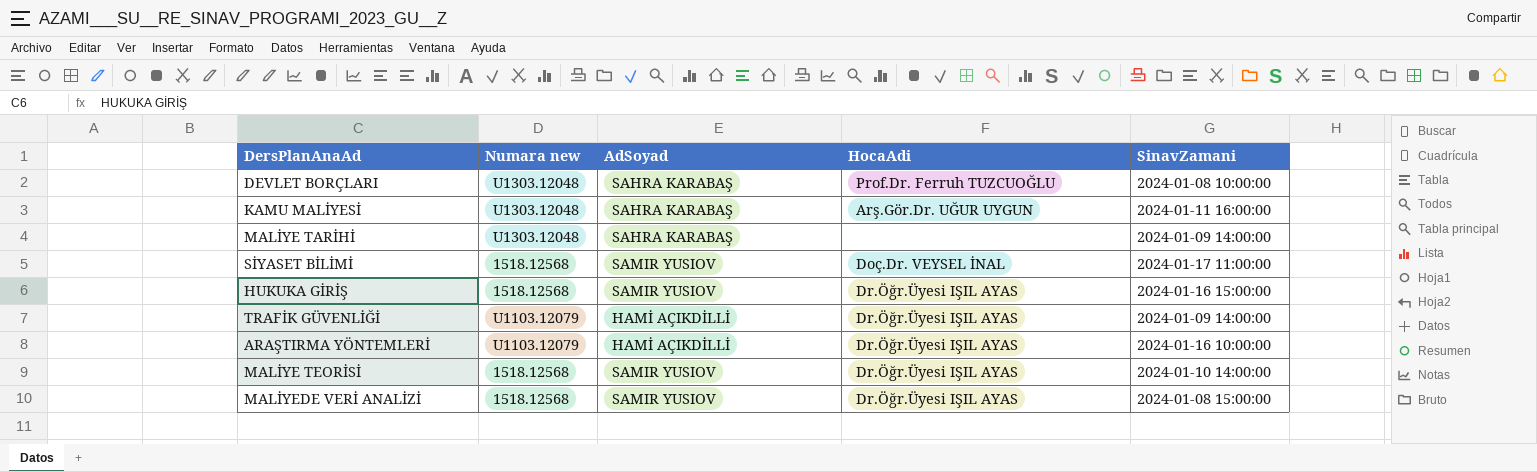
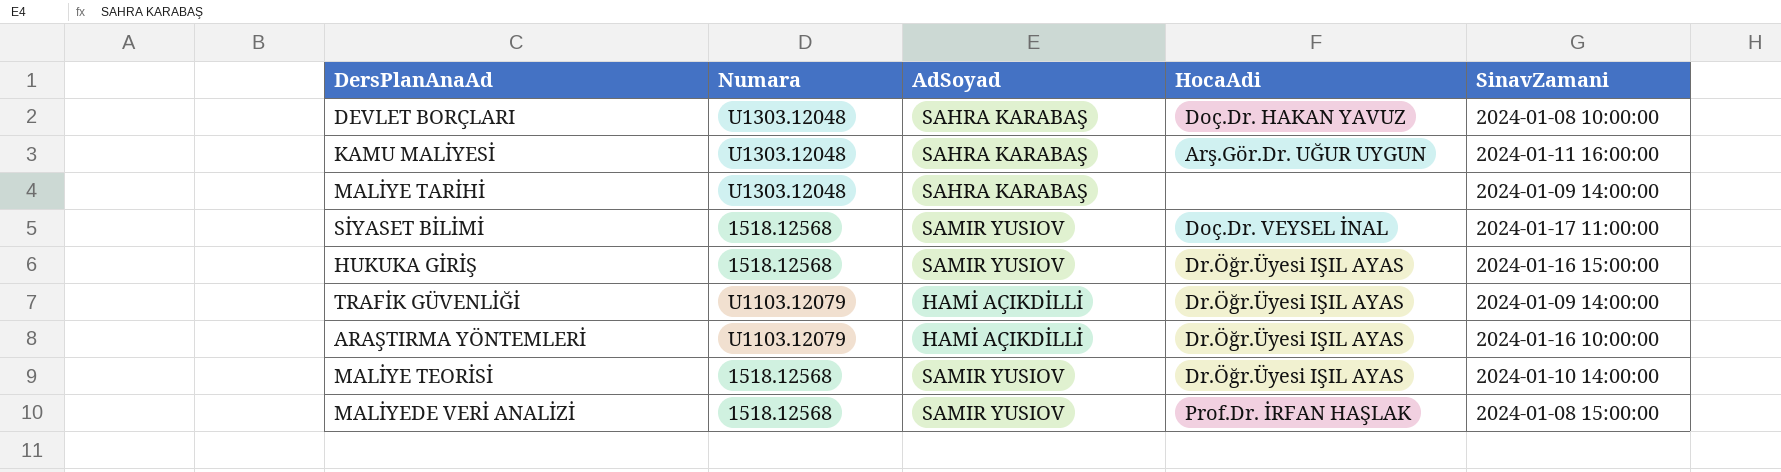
column name: Numara new -> Numara
DEVLET BORÇLARI | HocaAdi: Prof.Dr. Ferruh TUZCUOĞLU -> Doç.Dr. HAKAN YAVUZ
MALİYEDE VERİ ANALİZİ | HocaAdi: Dr.Öğr.Üyesi IŞIL AYAS -> Prof.Dr. İRFAN HAŞLAK

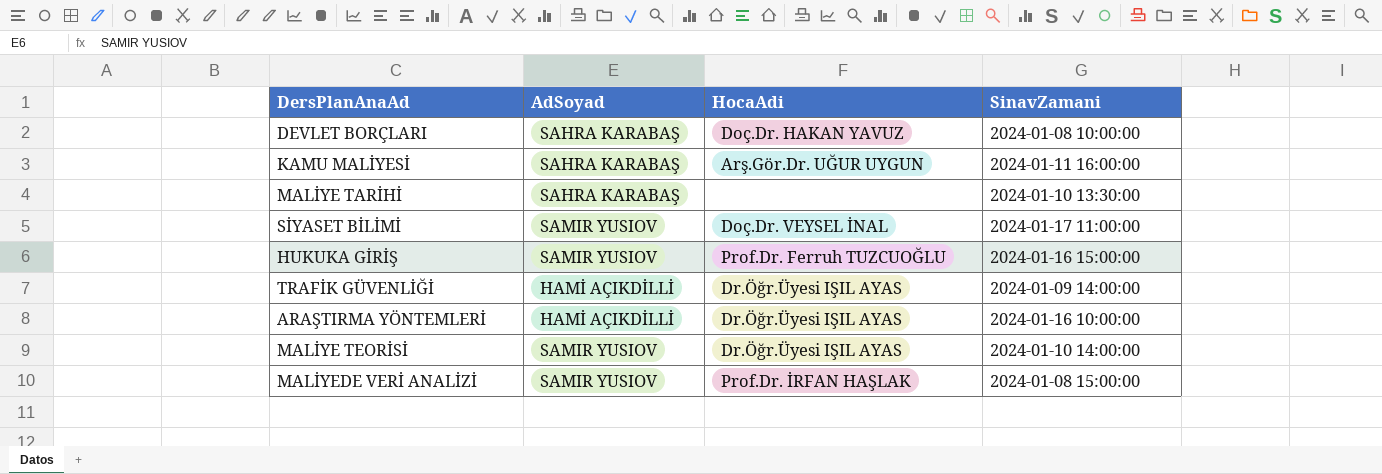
column Numara | position: 2 -> none
MALİYE TARİHİ | SinavZamani: 2024-01-09 14:00:00 -> 2024-01-10 13:30:00
HUKUKA GİRİŞ | HocaAdi: Dr.Öğr.Üyesi IŞIL AYAS -> Prof.Dr. Ferruh TUZCUOĞLU

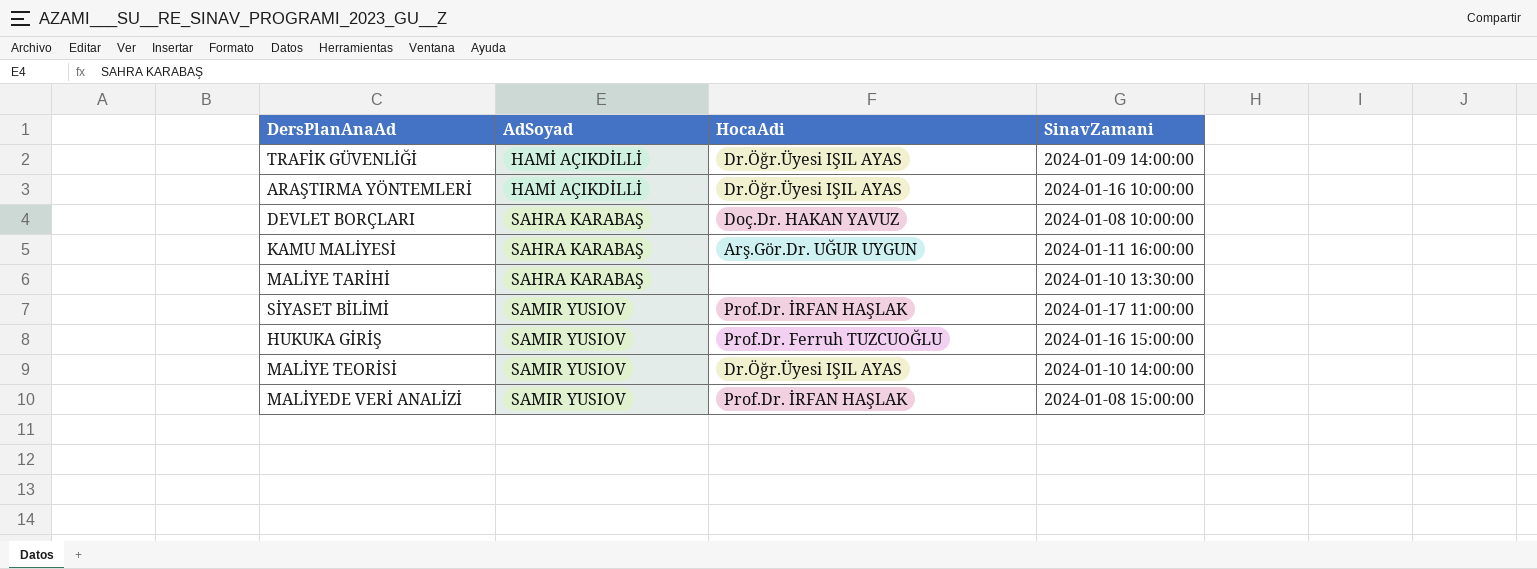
row order: none -> AdSoyad ascending
SİYASET BİLİMİ | HocaAdi: Doç.Dr. VEYSEL İNAL -> Prof.Dr. İRFAN HAŞLAK

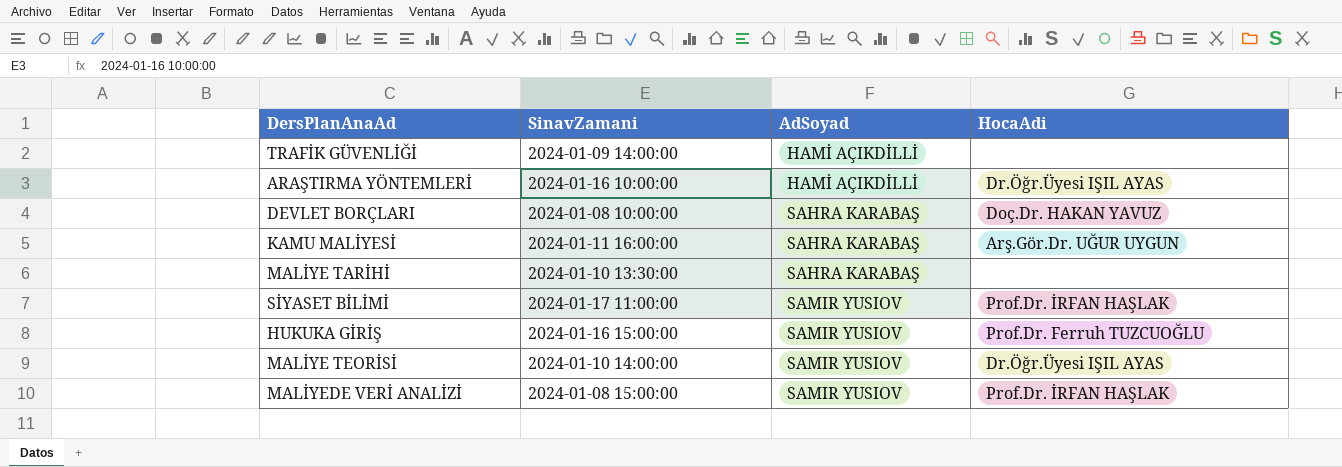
column SinavZamani | position: 4 -> 2
TRAFİK GÜVENLİĞİ | HocaAdi: Dr.Öğr.Üyesi IŞIL AYAS -> none

